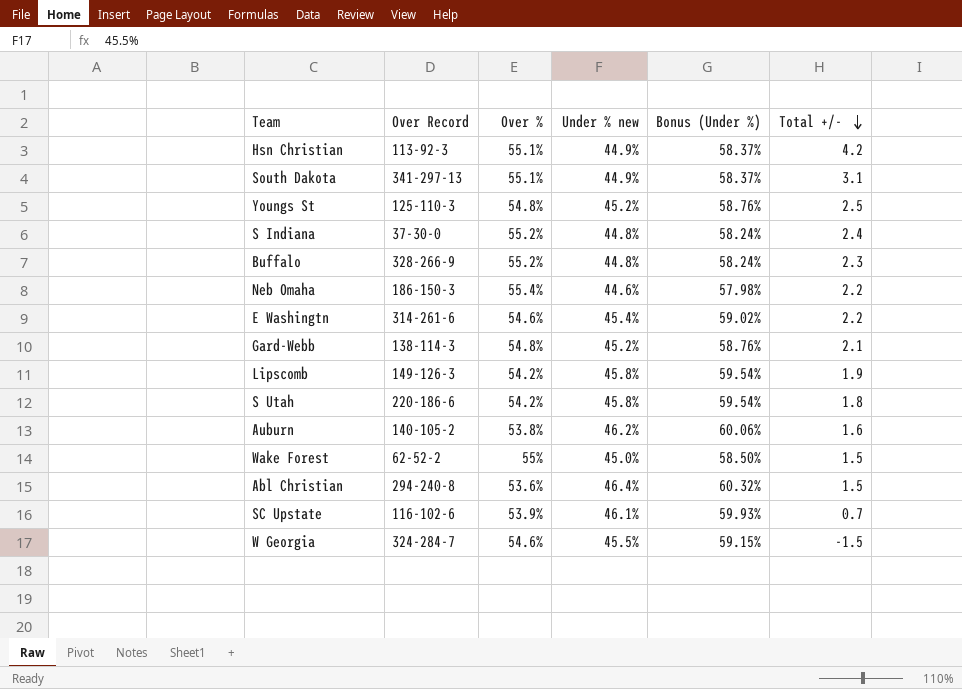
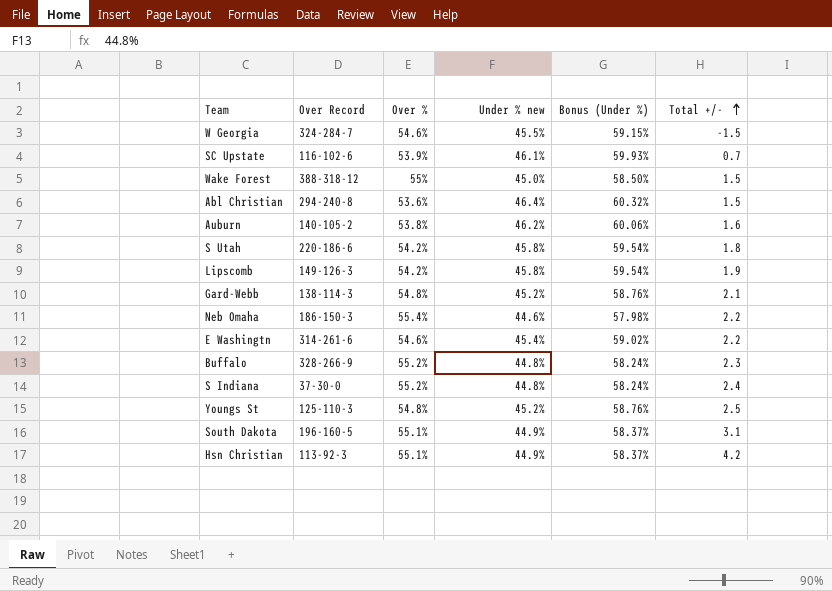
row order: Total +/- descending -> Total +/- ascending
Wake Forest | Over Record: 62-52-2 -> 388-318-12
South Dakota | Over Record: 341-297-13 -> 196-160-5

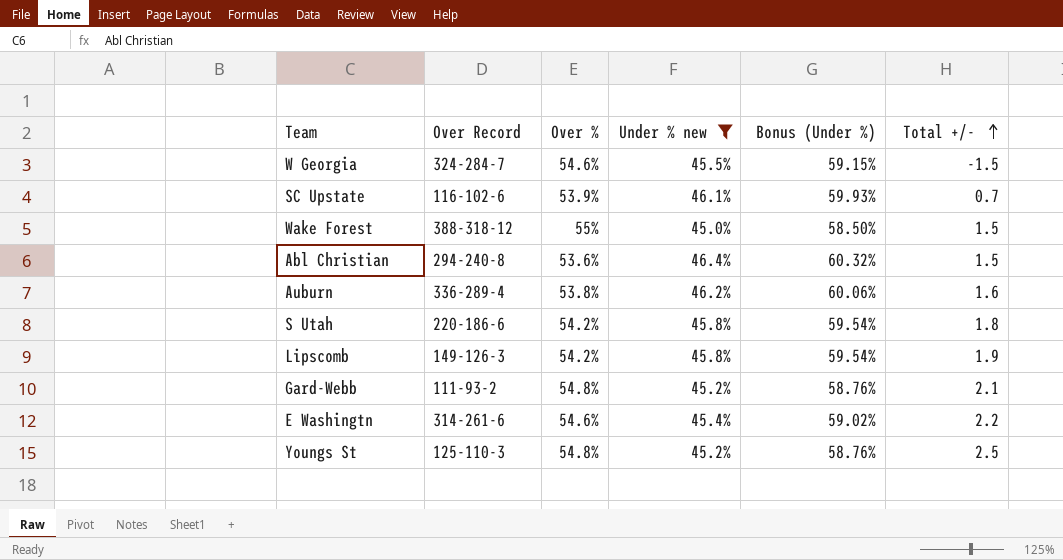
filter: none -> Under % new >= 45.0%
Auburn | Over Record: 140-105-2 -> 336-289-4
Gard-Webb | Over Record: 138-114-3 -> 111-93-2

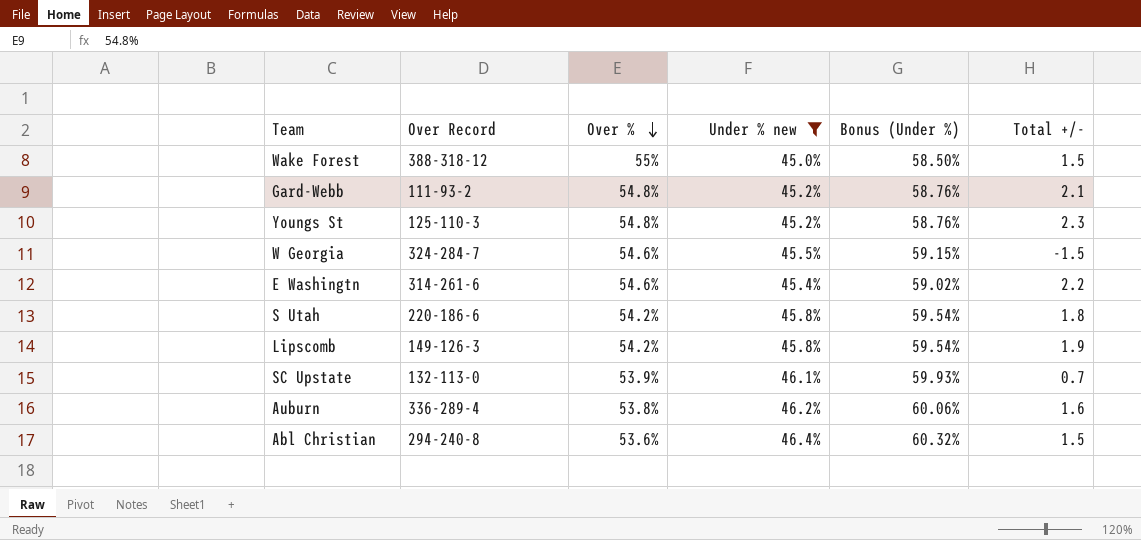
row order: Total +/- ascending -> Over % descending
Youngs St | Total +/-: 2.5 -> 2.3
SC Upstate | Over Record: 116-102-6 -> 132-113-0

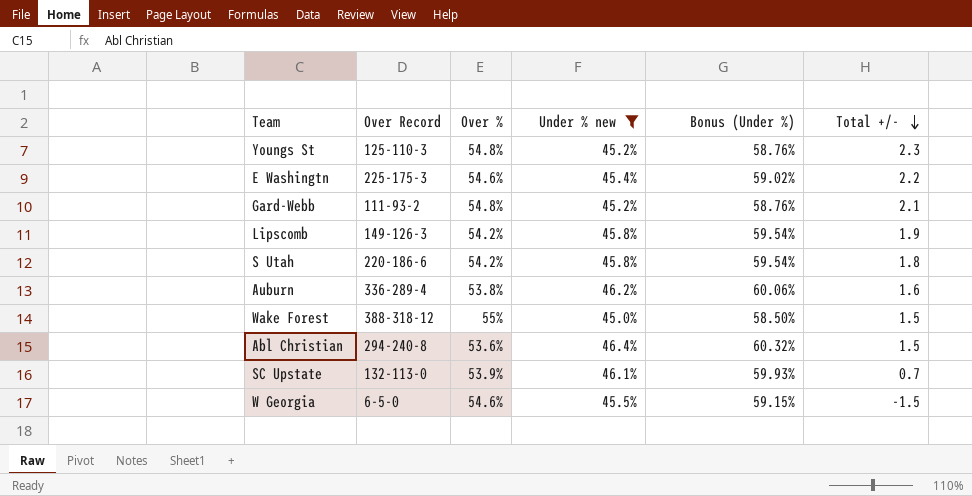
row order: Over % descending -> Total +/- descending
E Washingtn | Over Record: 314-261-6 -> 225-175-3
W Georgia | Over Record: 324-284-7 -> 6-5-0

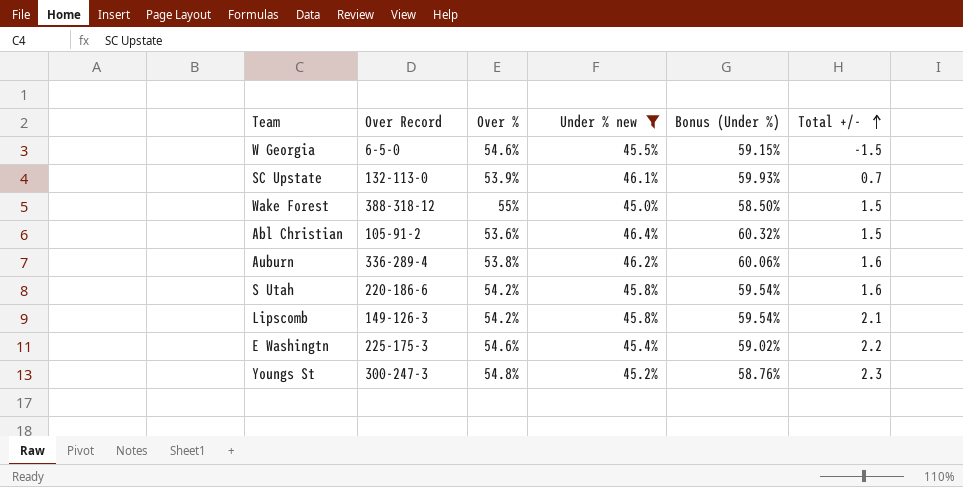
row order: Total +/- descending -> Total +/- ascending
row Gard-Webb: 111-93-2 | 54.8% | 45.2% | 58.76% | 2.1 -> none
Abl Christian | Over Record: 294-240-8 -> 105-91-2
S Utah | Total +/-: 1.8 -> 1.6
Lipscomb | Total +/-: 1.9 -> 2.1
Youngs St | Over Record: 125-110-3 -> 300-247-3

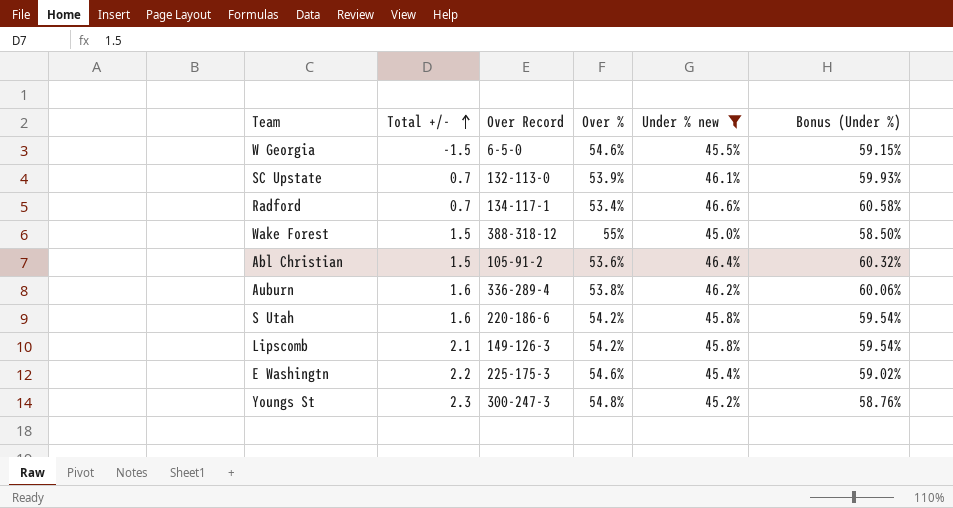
column Total +/- | position: 6 -> 2
row Radford: none -> 0.7 | 134-117-1 | 53.4% | 46.6% | 60.58%

